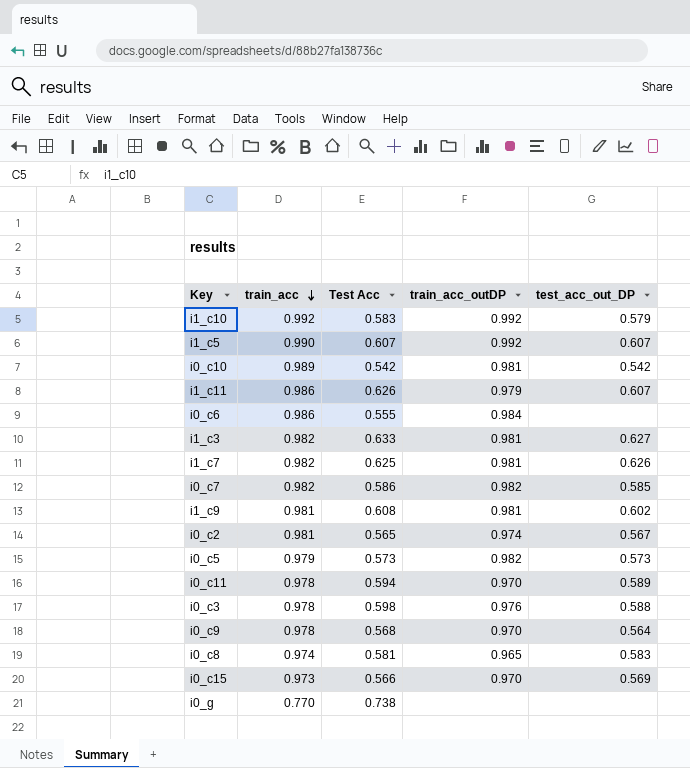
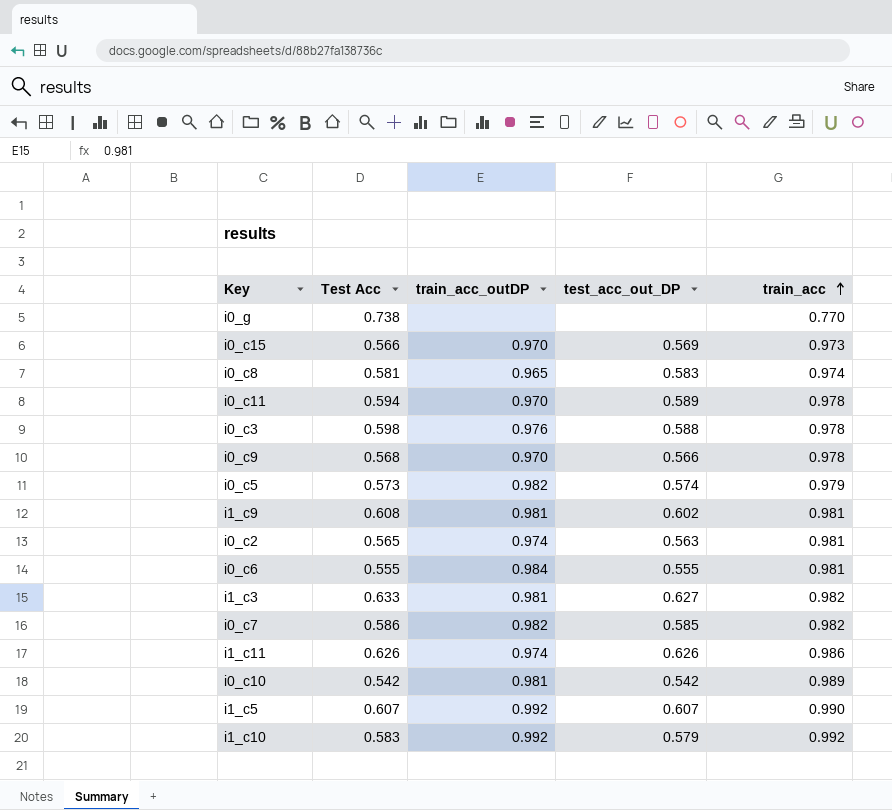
row order: train_acc descending -> train_acc ascending
column train_acc | position: 2 -> 5
row i1_c7: 0.982 | 0.625 | 0.981 | 0.626 -> none
i0_c9 | test_acc_out_DP: 0.564 -> 0.566
i0_c5 | test_acc_out_DP: 0.573 -> 0.574
i0_c2 | test_acc_out_DP: 0.567 -> 0.563
i0_c6 | test_acc_out_DP: none -> 0.555
i0_c6 | train_acc: 0.986 -> 0.981
i1_c11 | train_acc_outDP: 0.979 -> 0.974
i1_c11 | test_acc_out_DP: 0.607 -> 0.626

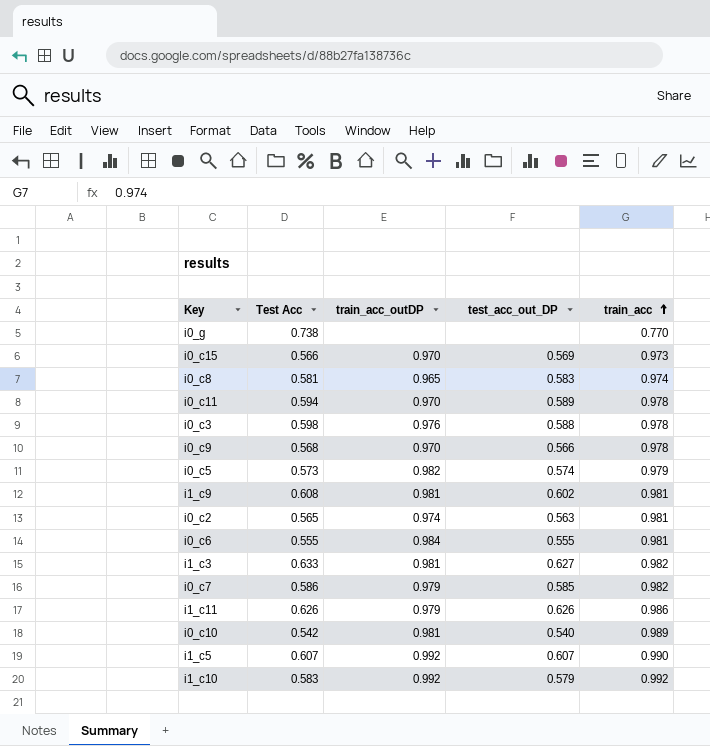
i0_c7 | train_acc_outDP: 0.982 -> 0.979
i1_c11 | train_acc_outDP: 0.974 -> 0.979
i0_c10 | test_acc_out_DP: 0.542 -> 0.540

